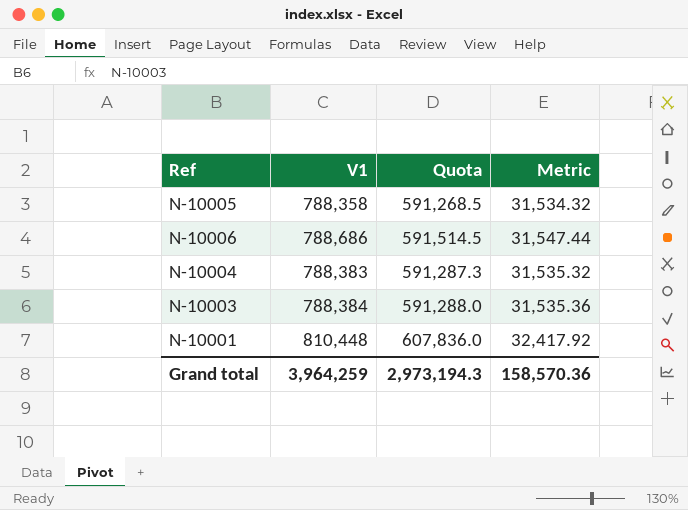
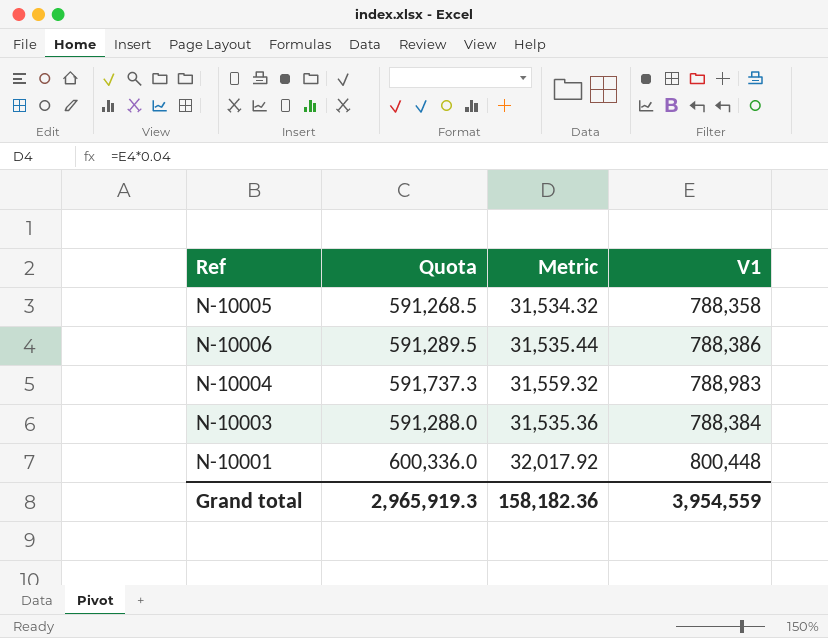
column V1 | position: 2 -> 4
N-10006 | Quota: 591,514.5 -> 591,289.5
N-10006 | Metric: 31,547.44 -> 31,535.44
N-10006 | V1: 788,686 -> 788,386
N-10004 | Quota: 591,287.3 -> 591,737.3
N-10004 | Metric: 31,535.32 -> 31,559.32
N-10004 | V1: 788,383 -> 788,983
N-10001 | Quota: 607,836.0 -> 600,336.0
N-10001 | Metric: 32,417.92 -> 32,017.92
N-10001 | V1: 810,448 -> 800,448
Grand total | Quota: 2,973,194.3 -> 2,965,919.3
Grand total | Metric: 158,570.36 -> 158,182.36
Grand total | V1: 3,964,259 -> 3,954,559

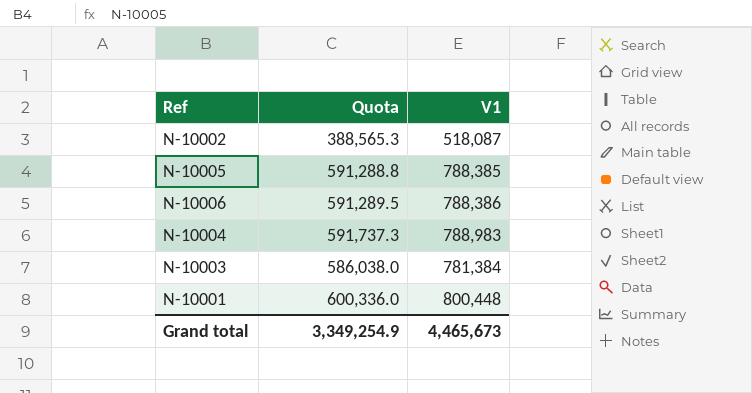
column Metric | formula: [V1] * 0.04 -> none
row N-10002: none -> 388,565.3 | 518,087
N-10005 | Quota: 591,268.5 -> 591,288.8
N-10005 | V1: 788,358 -> 788,385
N-10003 | Quota: 591,288.0 -> 586,038.0
N-10003 | V1: 788,384 -> 781,384
Grand total | Quota: 2,965,919.3 -> 3,349,254.9
Grand total | V1: 3,954,559 -> 4,465,673

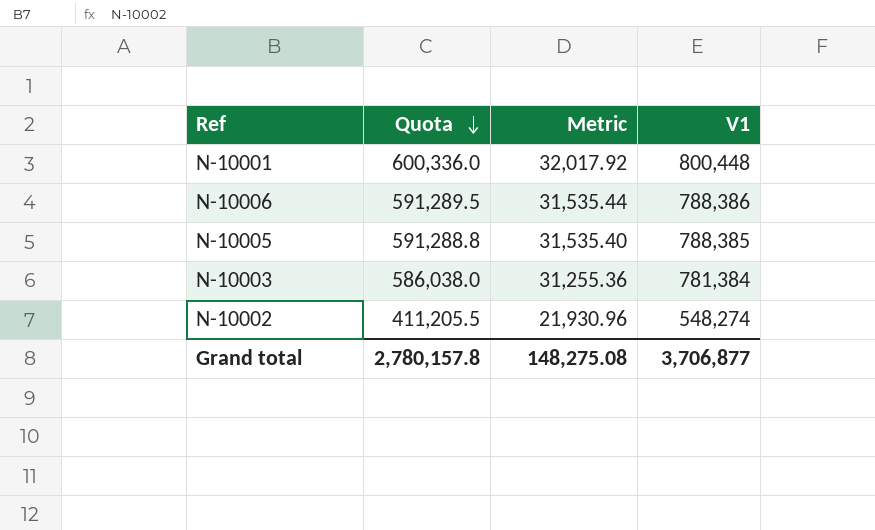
row order: none -> Quota descending
column Metric | formula: none -> [V1] * 0.04
row N-10004: 591,737.3 | 788,983 -> none
N-10002 | Quota: 388,565.3 -> 411,205.5
N-10002 | V1: 518,087 -> 548,274
Grand total | Quota: 3,349,254.9 -> 2,780,157.8
Grand total | V1: 4,465,673 -> 3,706,877

